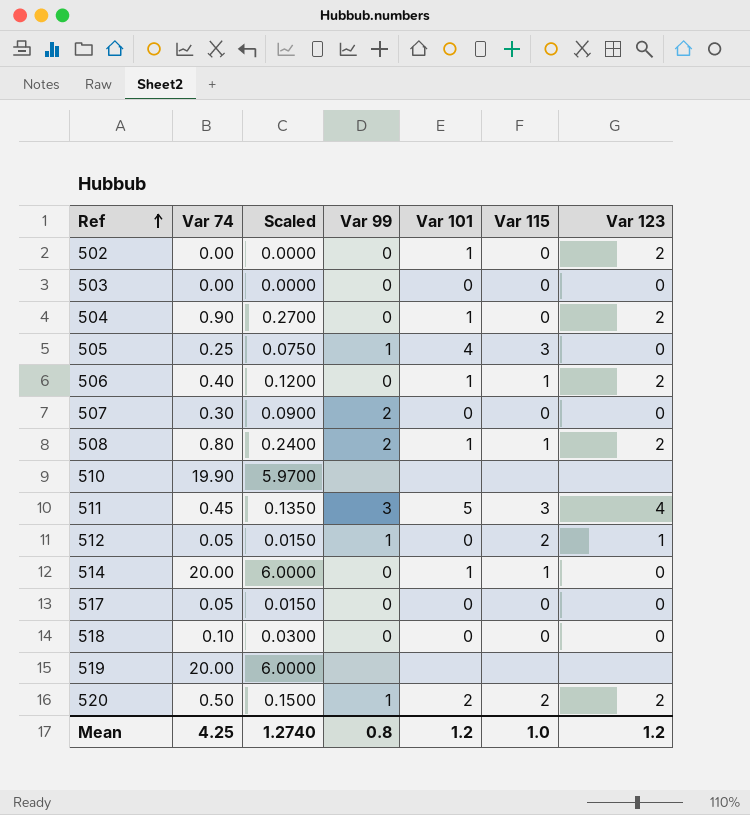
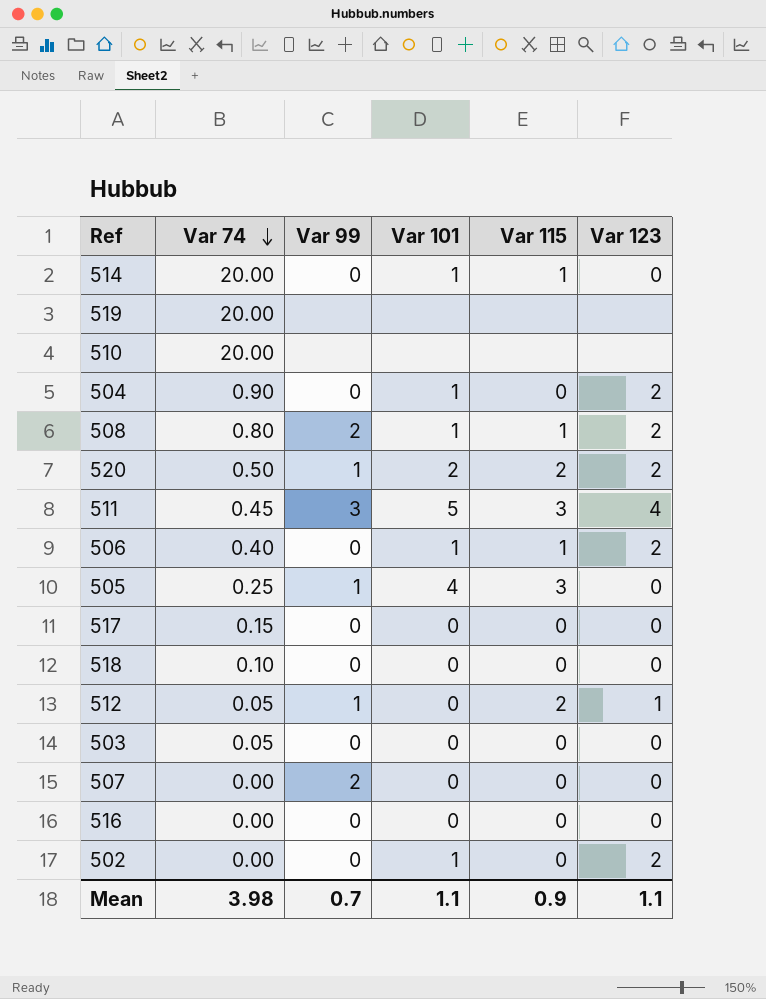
row order: Ref ascending -> Var 74 descending
column Scaled | formula: [Var 74] * 0.3 -> none
510 | Var 74: 19.90 -> 20.00
517 | Var 74: 0.05 -> 0.15
503 | Var 74: 0.00 -> 0.05
507 | Var 74: 0.30 -> 0.00
row 516: none -> 0.00 | 0 | 0 | 0 | 0
Mean | Var 74: 4.25 -> 3.98
Mean | Var 99: 0.8 -> 0.7
Mean | Var 101: 1.2 -> 1.1
Mean | Var 115: 1.0 -> 0.9
Mean | Var 123: 1.2 -> 1.1

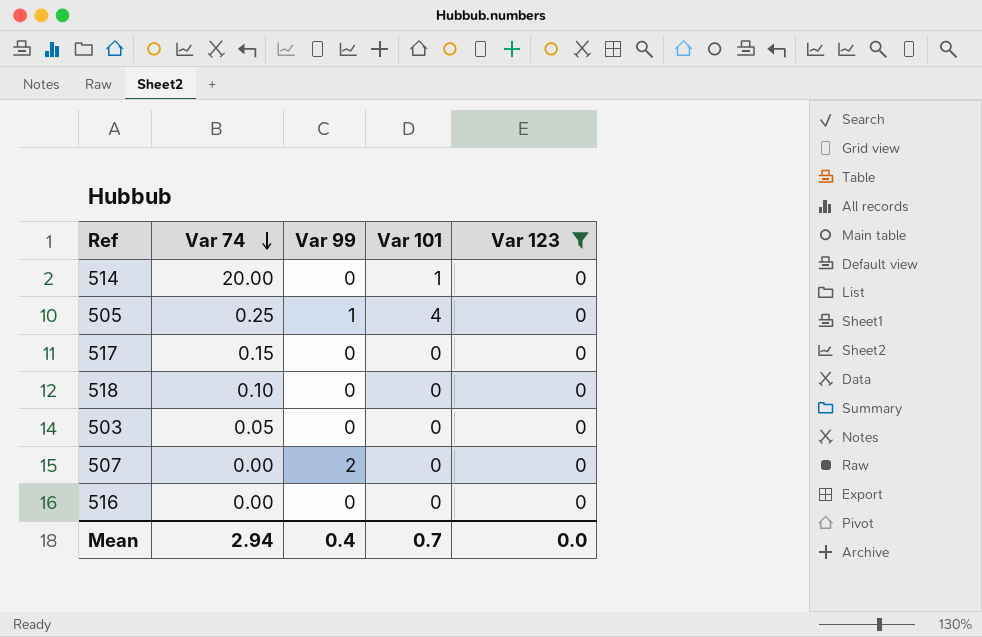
filter: none -> Var 123 = 0
column Var 115 | position: 5 -> none
Mean | Var 74: 3.98 -> 2.94
Mean | Var 99: 0.7 -> 0.4
Mean | Var 101: 1.1 -> 0.7
Mean | Var 123: 1.1 -> 0.0

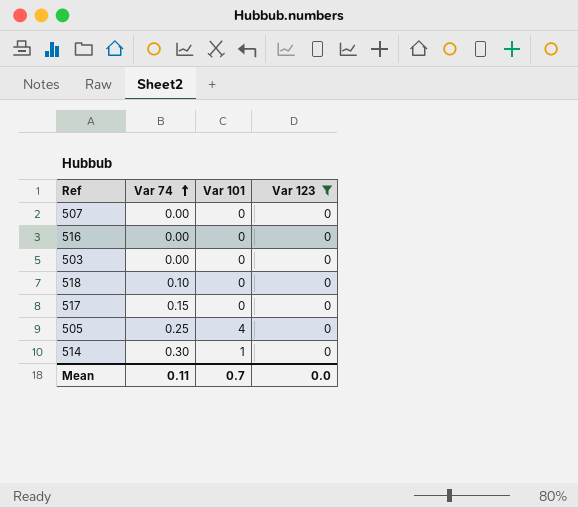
row order: Var 74 descending -> Var 74 ascending
column Var 99 | position: 3 -> none
503 | Var 74: 0.05 -> 0.00
514 | Var 74: 20.00 -> 0.30
Mean | Var 74: 2.94 -> 0.11

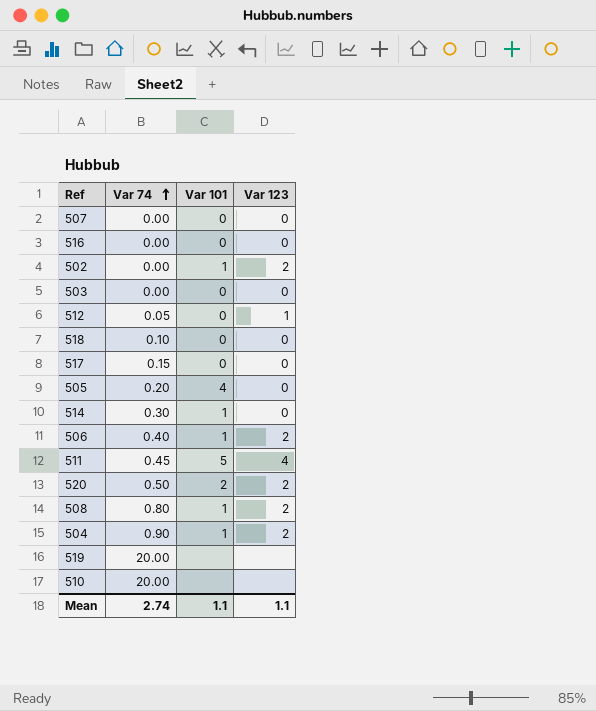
filter: Var 123 = 0 -> none
505 | Var 74: 0.25 -> 0.20
Mean | Var 74: 0.11 -> 2.74
Mean | Var 101: 0.7 -> 1.1
Mean | Var 123: 0.0 -> 1.1

